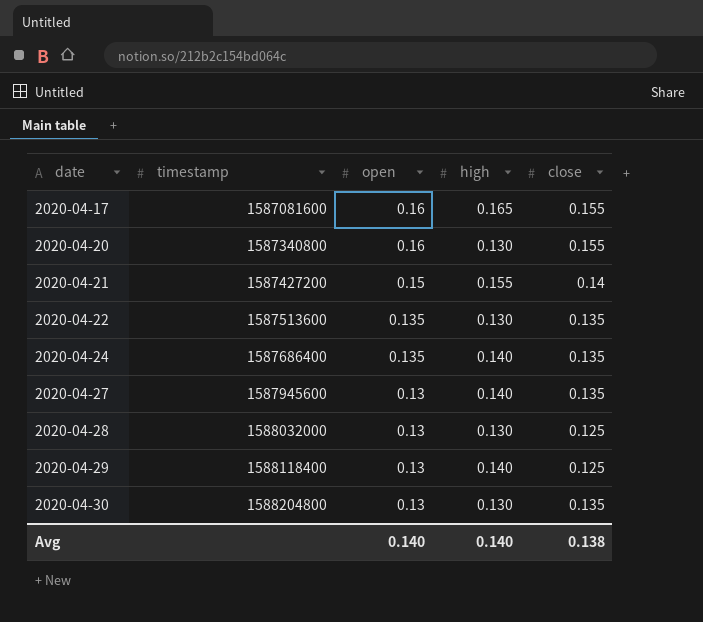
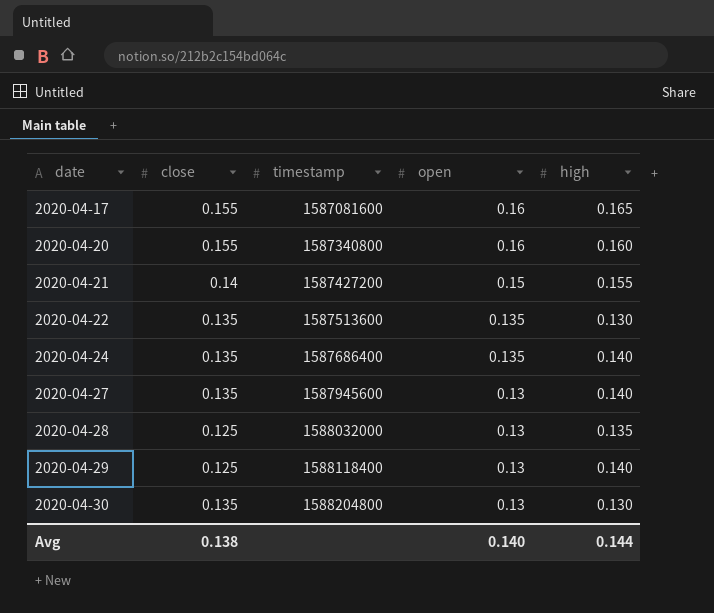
column close | position: 5 -> 2
2020-04-20 | high: 0.130 -> 0.160
2020-04-28 | high: 0.130 -> 0.135
Avg | high: 0.140 -> 0.144

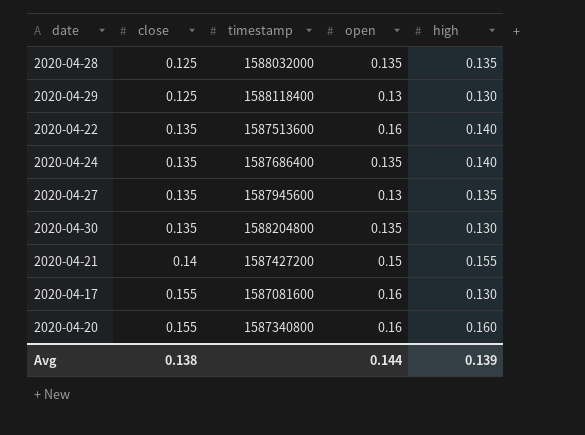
row order: date ascending -> close ascending
2020-04-28 | open: 0.13 -> 0.135
2020-04-29 | high: 0.140 -> 0.130
2020-04-22 | open: 0.135 -> 0.16
2020-04-22 | high: 0.130 -> 0.140
2020-04-27 | high: 0.140 -> 0.135
2020-04-30 | open: 0.13 -> 0.135
2020-04-17 | high: 0.165 -> 0.130
Avg | open: 0.140 -> 0.144
Avg | high: 0.144 -> 0.139

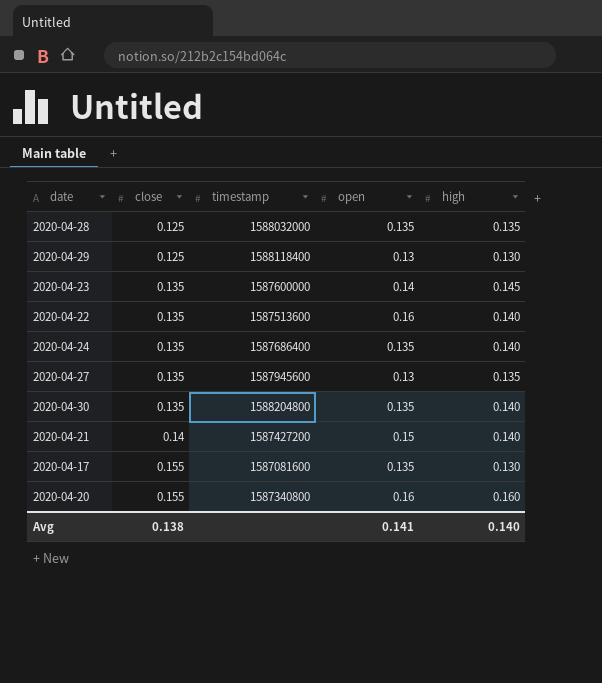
row 2020-04-23: none -> 0.135 | 1587600000 | 0.14 | 0.145
2020-04-30 | high: 0.130 -> 0.140
2020-04-21 | high: 0.155 -> 0.140
2020-04-17 | open: 0.16 -> 0.135
Avg | open: 0.144 -> 0.141
Avg | high: 0.139 -> 0.140

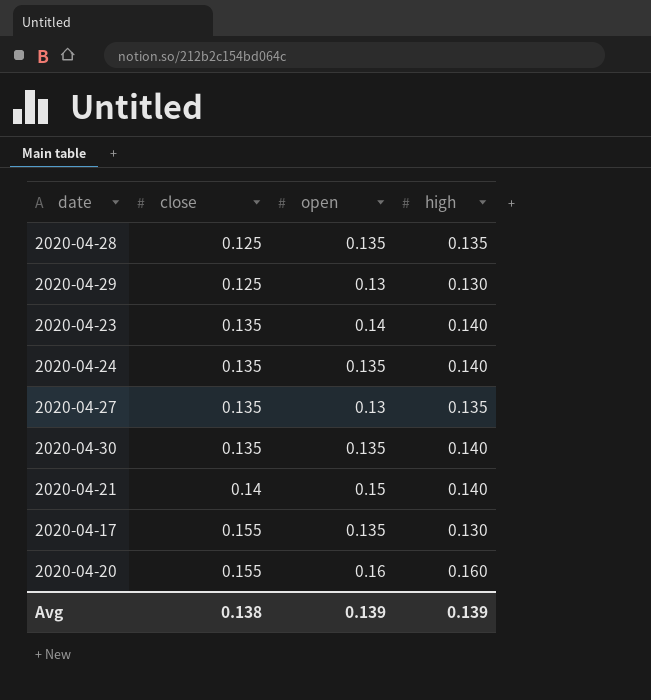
column timestamp | position: 3 -> none
row 2020-04-22: 0.135 | 1587513600 | 0.16 | 0.140 -> none
2020-04-23 | high: 0.145 -> 0.140
Avg | open: 0.141 -> 0.139
Avg | high: 0.140 -> 0.139

